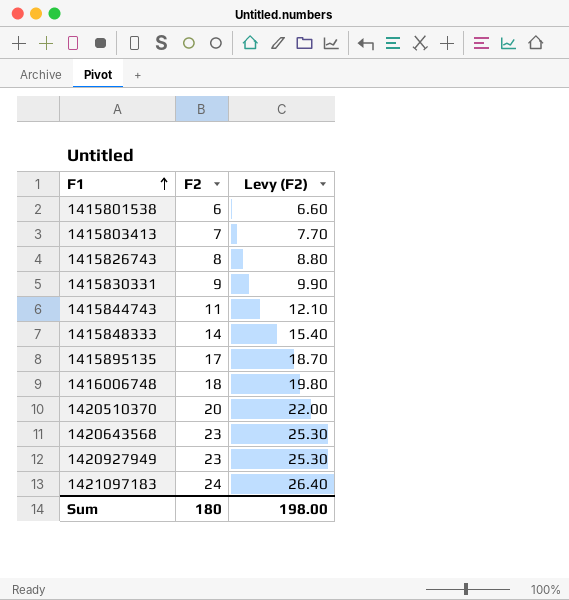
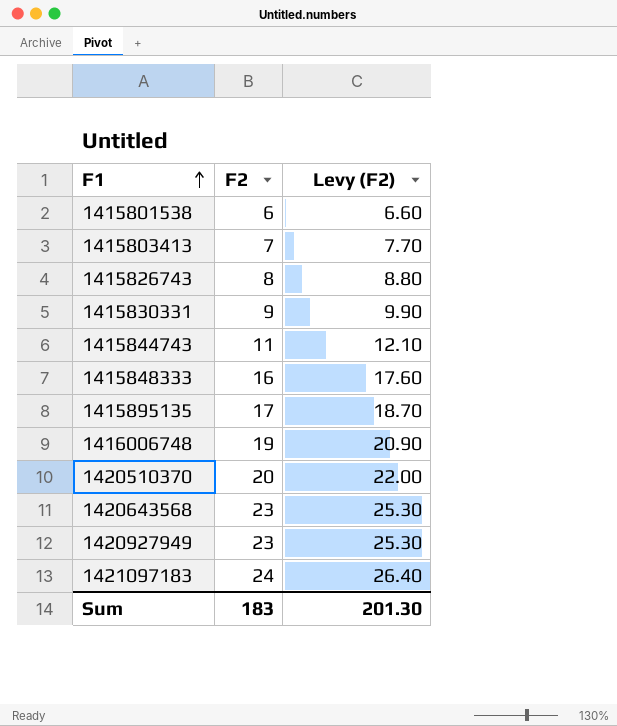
1415848333 | F2: 14 -> 16
1415848333 | Levy (F2): 15.40 -> 17.60
1416006748 | F2: 18 -> 19
1416006748 | Levy (F2): 19.80 -> 20.90
Sum | F2: 180 -> 183
Sum | Levy (F2): 198.00 -> 201.30

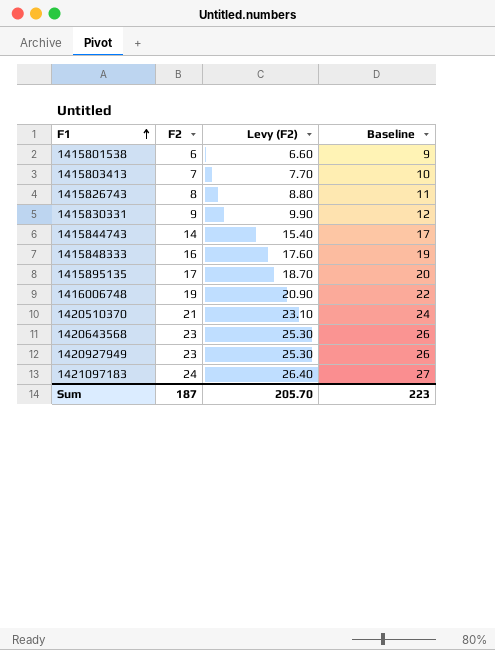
column Baseline | formula: none -> [F2] + 3
1415844743 | F2: 11 -> 14
1415844743 | Levy (F2): 12.10 -> 15.40
1420510370 | F2: 20 -> 21
1420510370 | Levy (F2): 22.00 -> 23.10
Sum | F2: 183 -> 187
Sum | Levy (F2): 201.30 -> 205.70

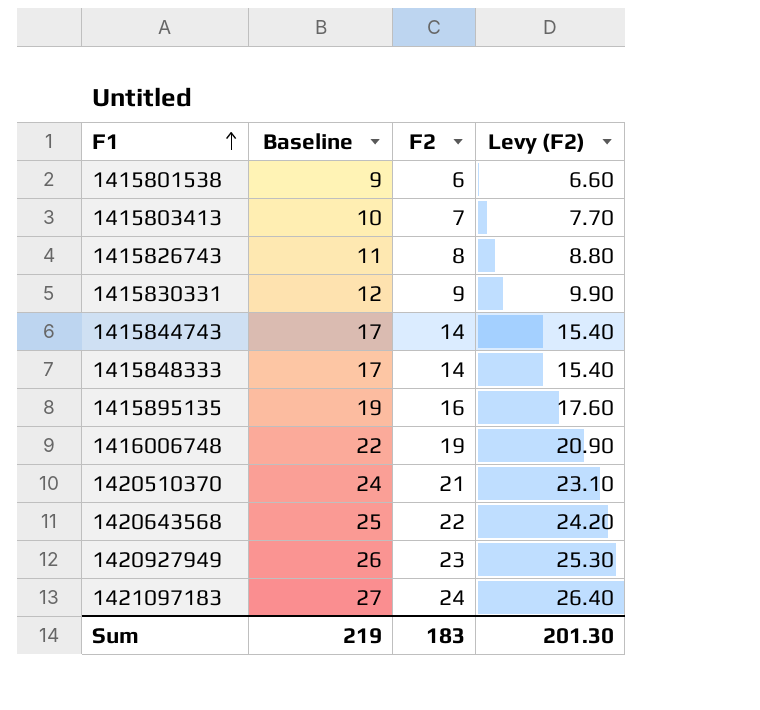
column Baseline | position: 4 -> 2
1415848333 | Baseline: 19 -> 17
1415848333 | F2: 16 -> 14
1415848333 | Levy (F2): 17.60 -> 15.40
1415895135 | Baseline: 20 -> 19
1415895135 | F2: 17 -> 16
1415895135 | Levy (F2): 18.70 -> 17.60
1420643568 | Baseline: 26 -> 25
1420643568 | F2: 23 -> 22
1420643568 | Levy (F2): 25.30 -> 24.20
Sum | Baseline: 223 -> 219
Sum | F2: 187 -> 183
Sum | Levy (F2): 205.70 -> 201.30

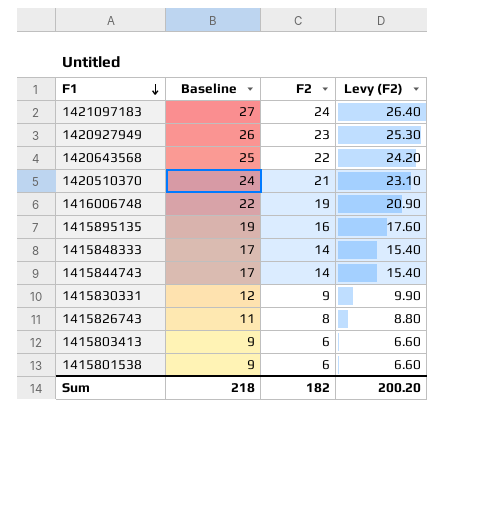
row order: F1 ascending -> F1 descending
1415803413 | Baseline: 10 -> 9
1415803413 | F2: 7 -> 6
1415803413 | Levy (F2): 7.70 -> 6.60
Sum | Baseline: 219 -> 218
Sum | F2: 183 -> 182
Sum | Levy (F2): 201.30 -> 200.20

